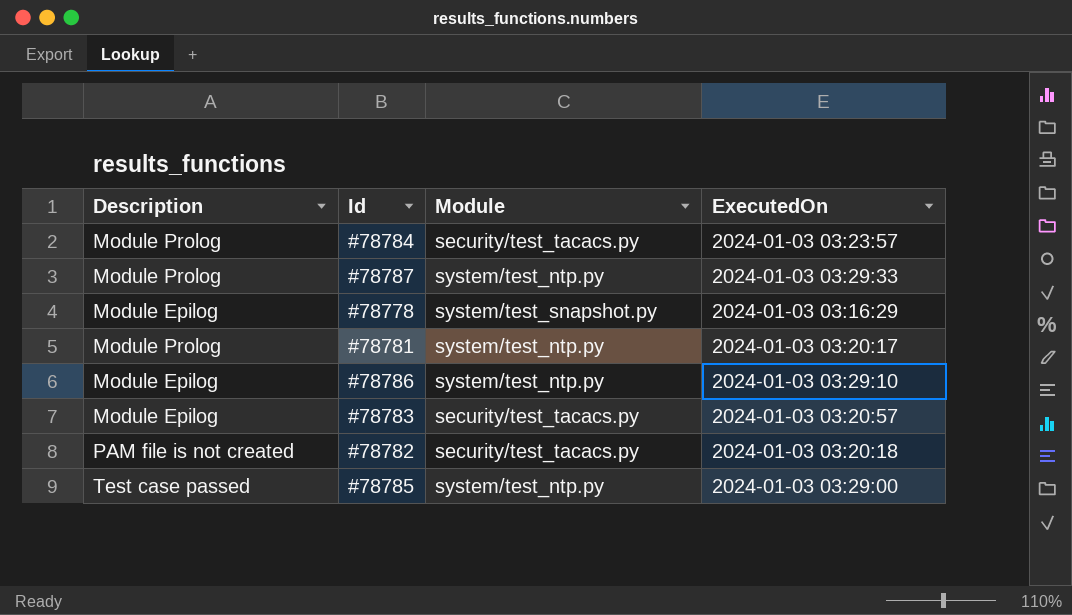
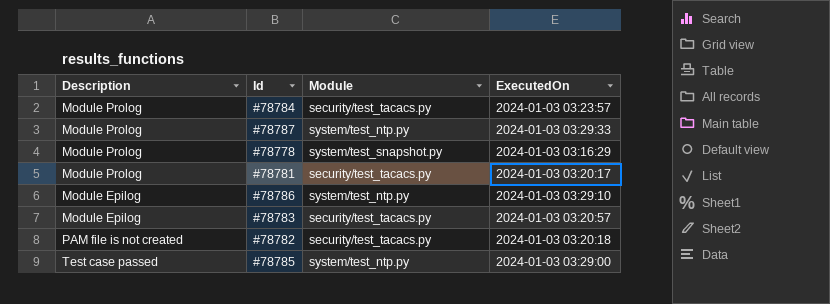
#78778 | Description: Module Epilog -> Module Prolog
#78781 | Module: system/test_ntp.py -> security/test_tacacs.py

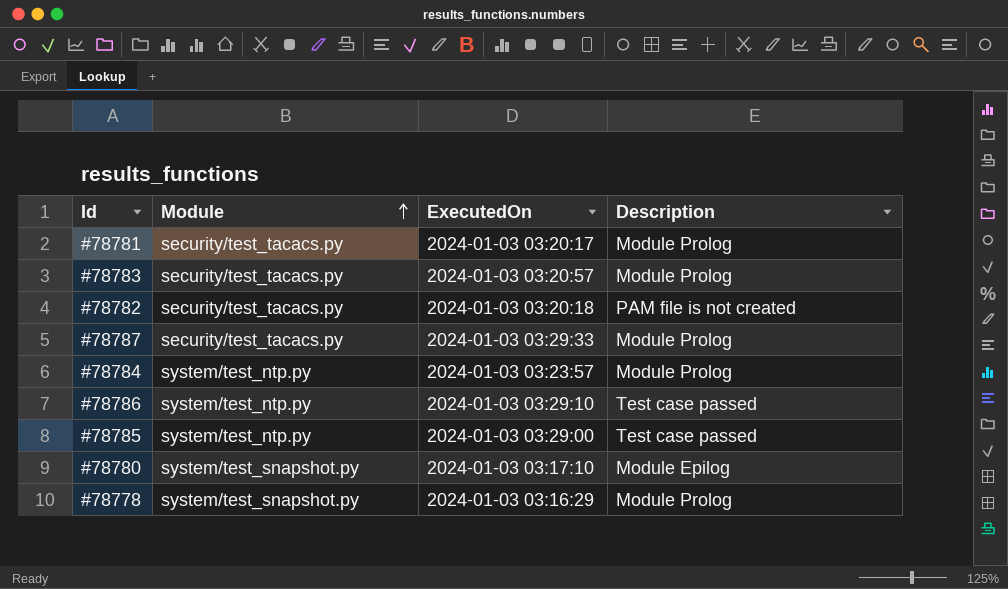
row order: none -> Module ascending
column Description | position: 1 -> 4
#78783 | Description: Module Epilog -> Module Prolog
#78787 | Module: system/test_ntp.py -> security/test_tacacs.py
#78784 | Module: security/test_tacacs.py -> system/test_ntp.py
#78786 | Description: Module Epilog -> Test case passed
row #78780: none -> system/test_snapshot.py | 2024-01-03 03:17:10 | Module Epilog

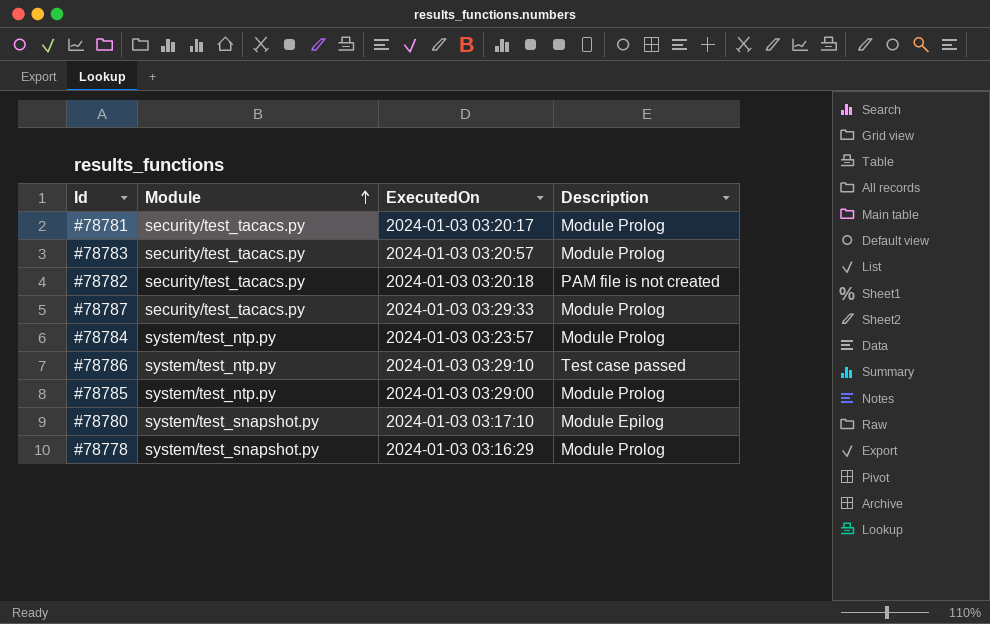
#78785 | Description: Test case passed -> Module Prolog

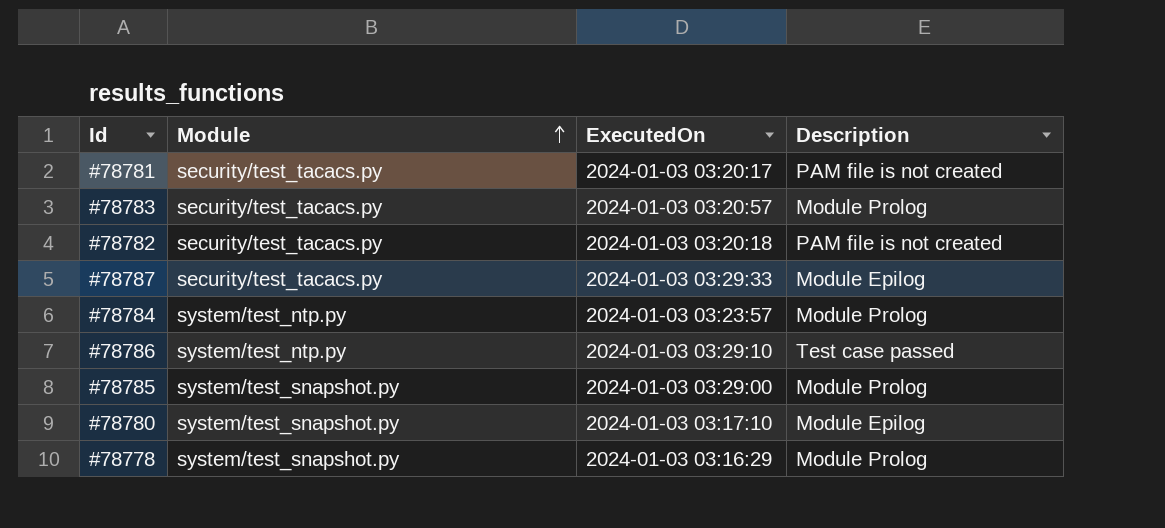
#78781 | Description: Module Prolog -> PAM file is not created
#78787 | Description: Module Prolog -> Module Epilog
#78785 | Module: system/test_ntp.py -> system/test_snapshot.py

